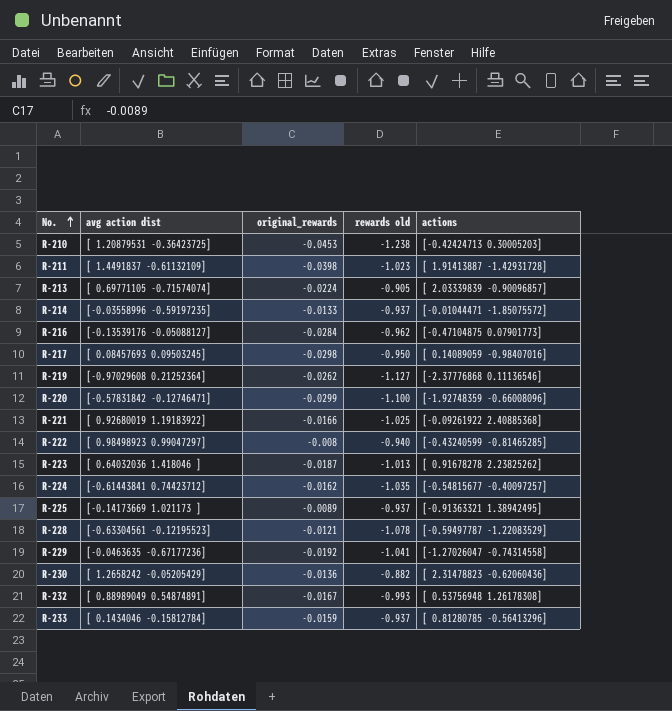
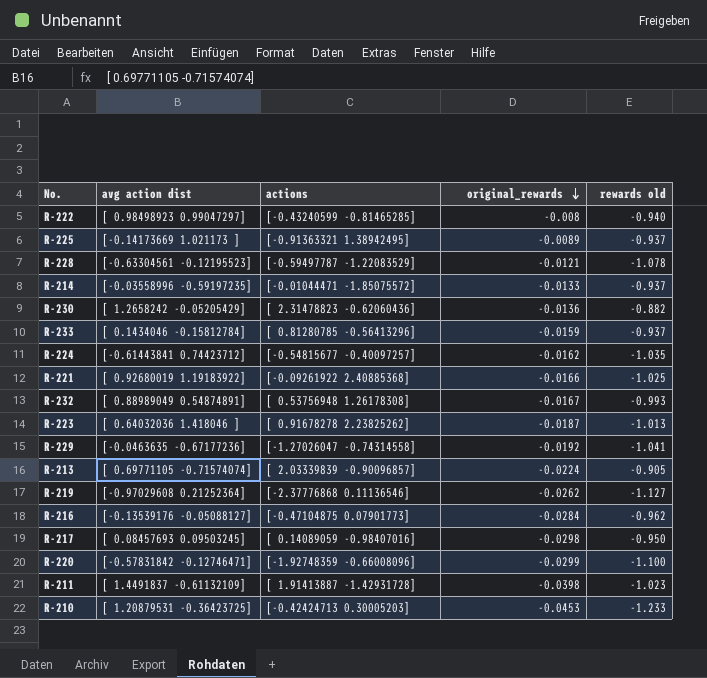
row order: No. ascending -> original_rewards descending
column actions | position: 5 -> 3
R-210 | rewards old: -1.238 -> -1.233

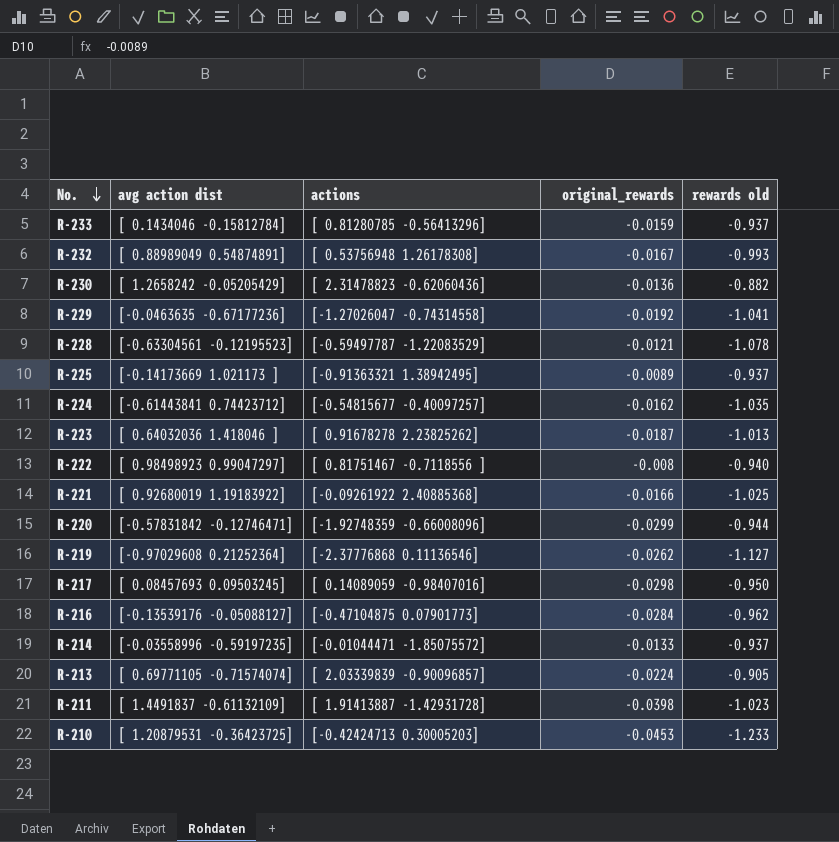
row order: original_rewards descending -> No. descending
R-222 | actions: [-0.43240599 -0.81465285] -> [ 0.81751467 -0.7118556 ]
R-220 | rewards old: -1.100 -> -0.944

